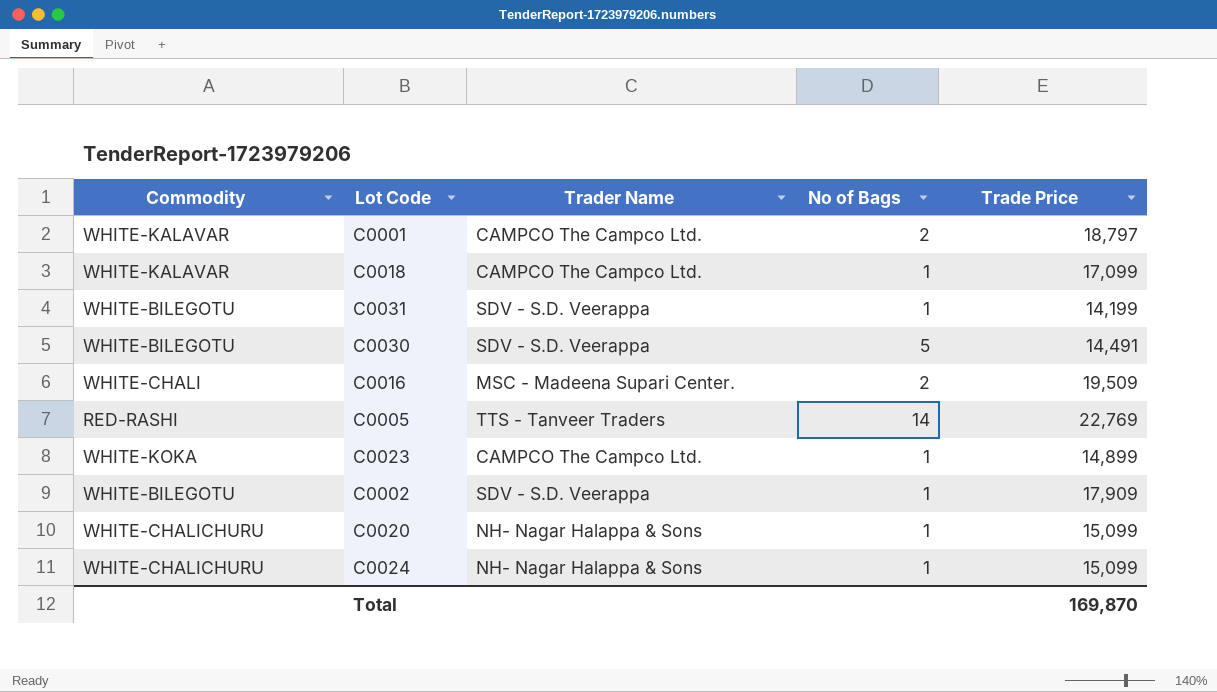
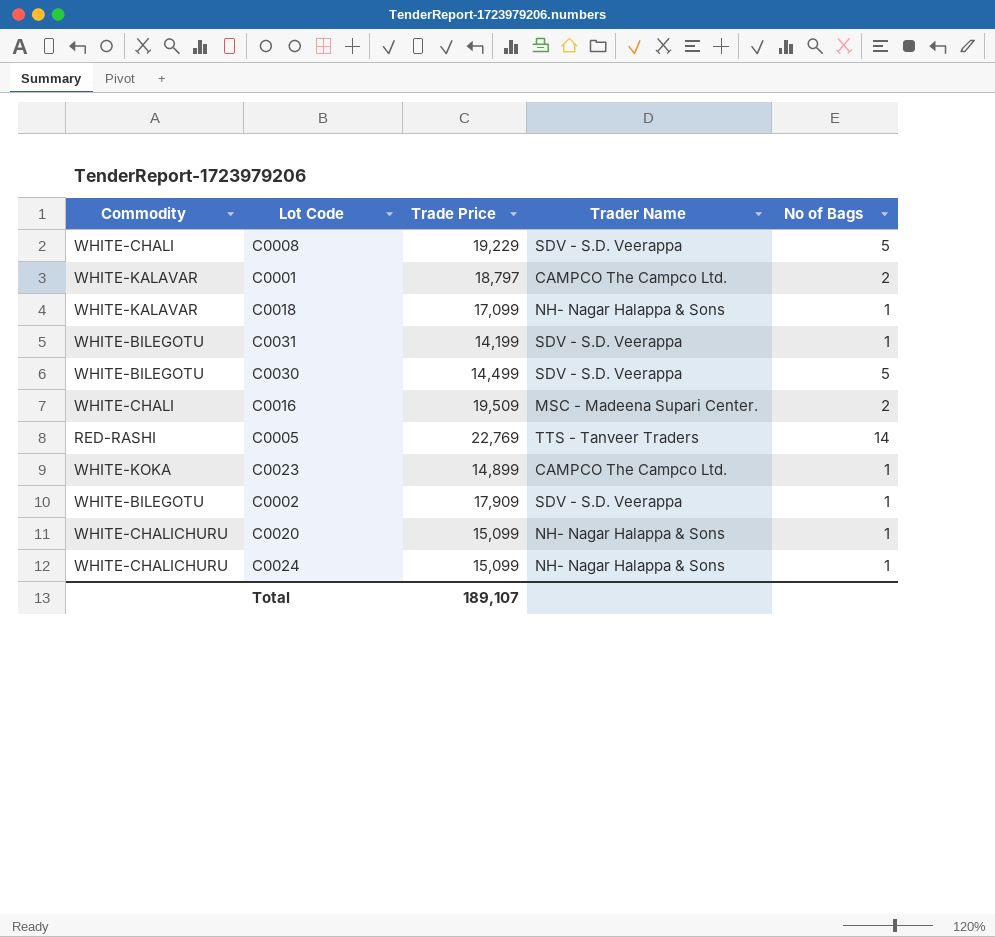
column Trade Price | position: 5 -> 3
row C0008: none -> WHITE-CHALI | 19,229 | SDV - S.D. Veerappa | 5
C0018 | Trader Name: CAMPCO The Campco Ltd. -> NH- Nagar Halappa & Sons
C0030 | Trade Price: 14,491 -> 14,499
Total | Trade Price: 169,870 -> 189,107

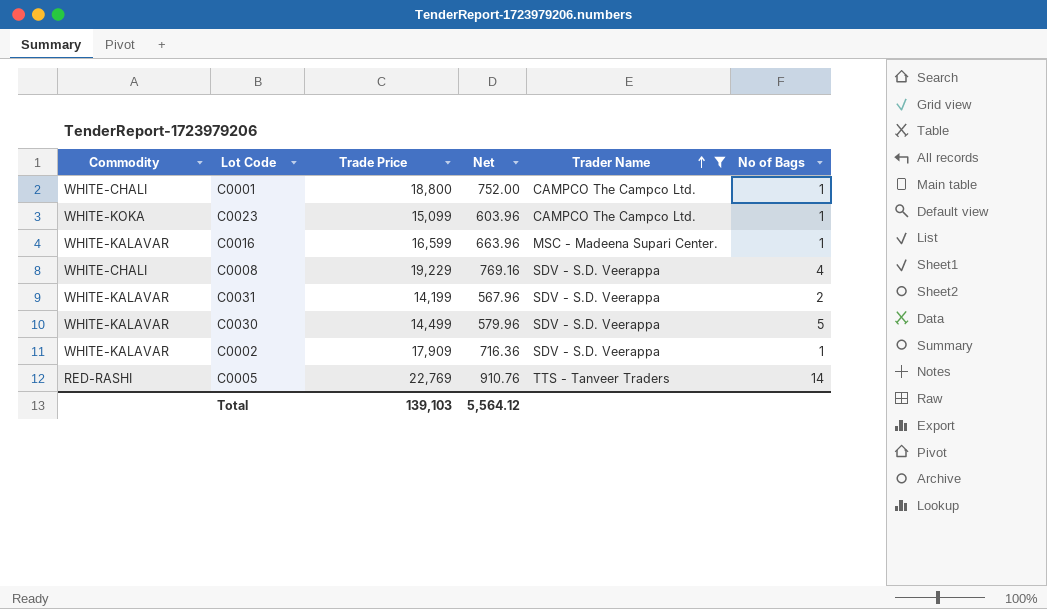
filter: none -> Trader Name != NH- Nagar Halappa & Sons
row order: none -> Trader Name ascending
column Net | formula: none -> [Trade Price] * 0.04
C0001 | Commodity: WHITE-KALAVAR -> WHITE-CHALI
C0001 | Trade Price: 18,797 -> 18,800
C0001 | No of Bags: 2 -> 1
C0023 | Trade Price: 14,899 -> 15,099
C0016 | Commodity: WHITE-CHALI -> WHITE-KALAVAR
C0016 | Trade Price: 19,509 -> 16,599
C0016 | No of Bags: 2 -> 1
C0008 | No of Bags: 5 -> 4
C0031 | Commodity: WHITE-BILEGOTU -> WHITE-KALAVAR
C0031 | No of Bags: 1 -> 2
C0030 | Commodity: WHITE-BILEGOTU -> WHITE-KALAVAR
C0002 | Commodity: WHITE-BILEGOTU -> WHITE-KALAVAR
Total | Trade Price: 189,107 -> 139,103

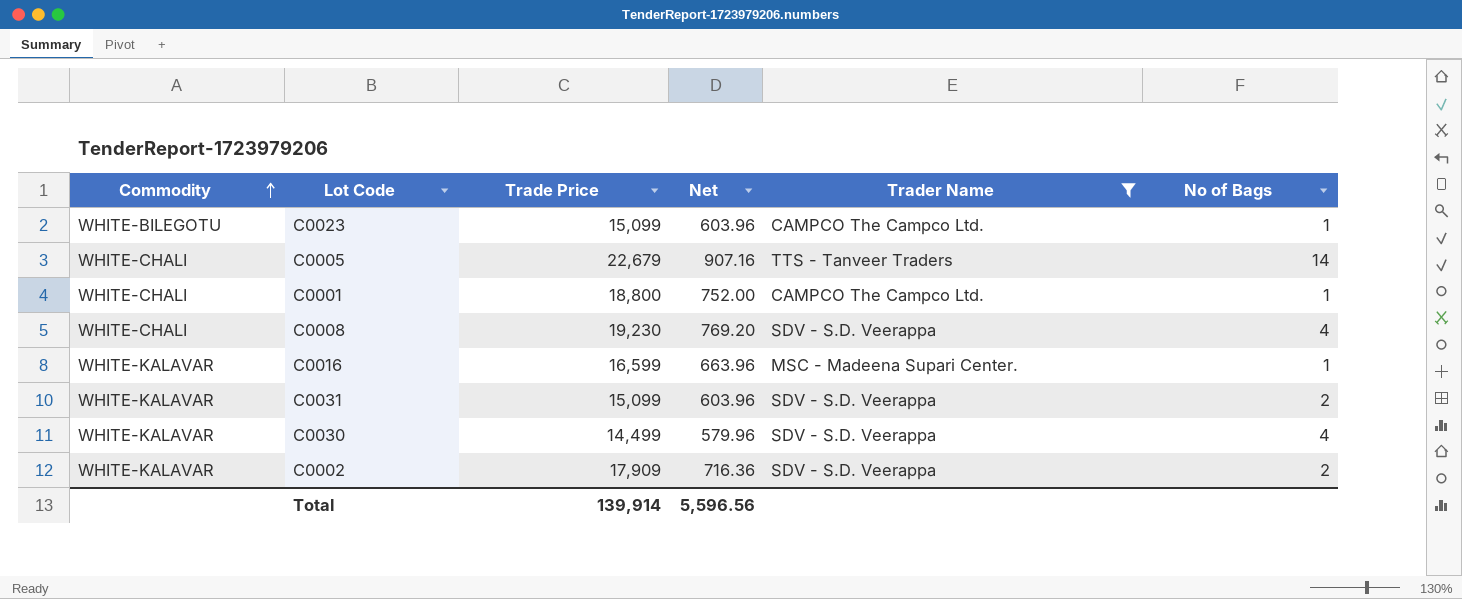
row order: Trader Name ascending -> Commodity ascending
C0023 | Commodity: WHITE-KOKA -> WHITE-BILEGOTU
C0005 | Commodity: RED-RASHI -> WHITE-CHALI
C0005 | Trade Price: 22,769 -> 22,679
C0005 | Net: 910.76 -> 907.16
C0008 | Trade Price: 19,229 -> 19,230
C0008 | Net: 769.16 -> 769.20
C0031 | Trade Price: 14,199 -> 15,099
C0031 | Net: 567.96 -> 603.96
C0030 | No of Bags: 5 -> 4
C0002 | No of Bags: 1 -> 2
Total | Trade Price: 139,103 -> 139,914
Total | Net: 5,564.12 -> 5,596.56

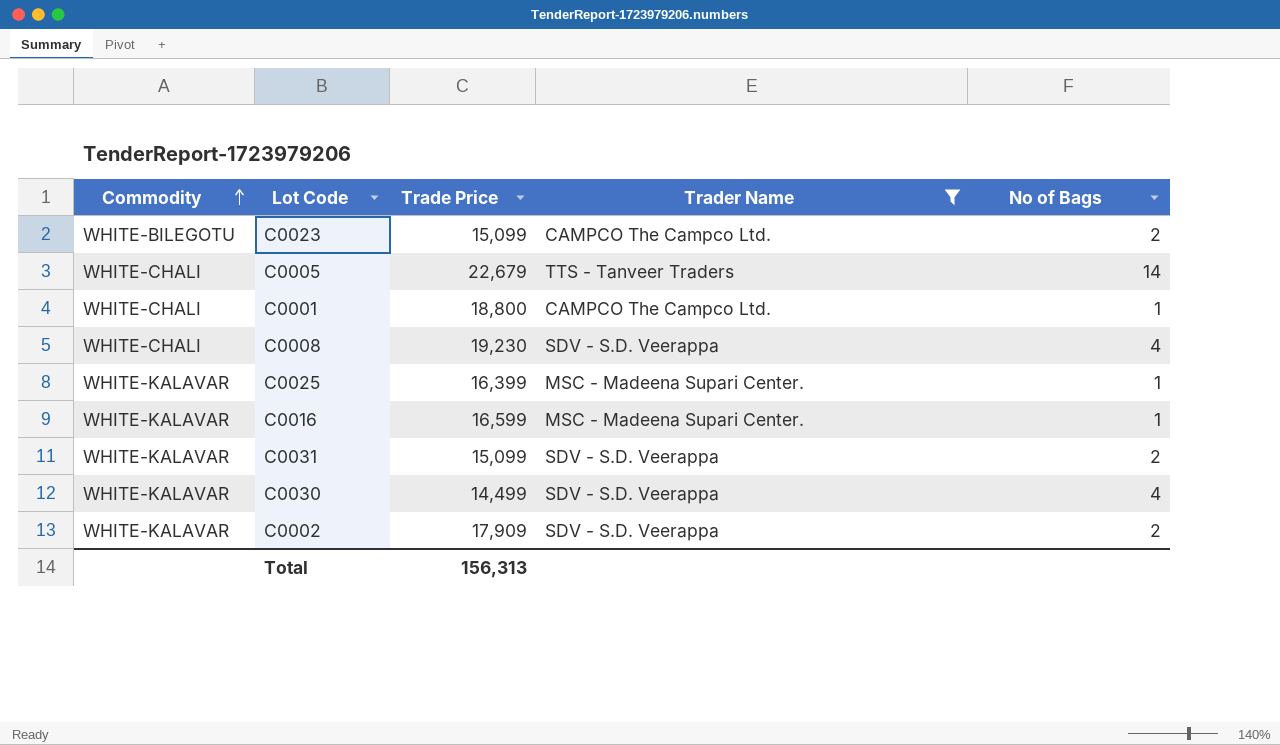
column Net | formula: [Trade Price] * 0.04 -> none
C0023 | No of Bags: 1 -> 2
row C0025: none -> WHITE-KALAVAR | 16,399 | MSC - Madeena Supari Center. | 1
Total | Trade Price: 139,914 -> 156,313

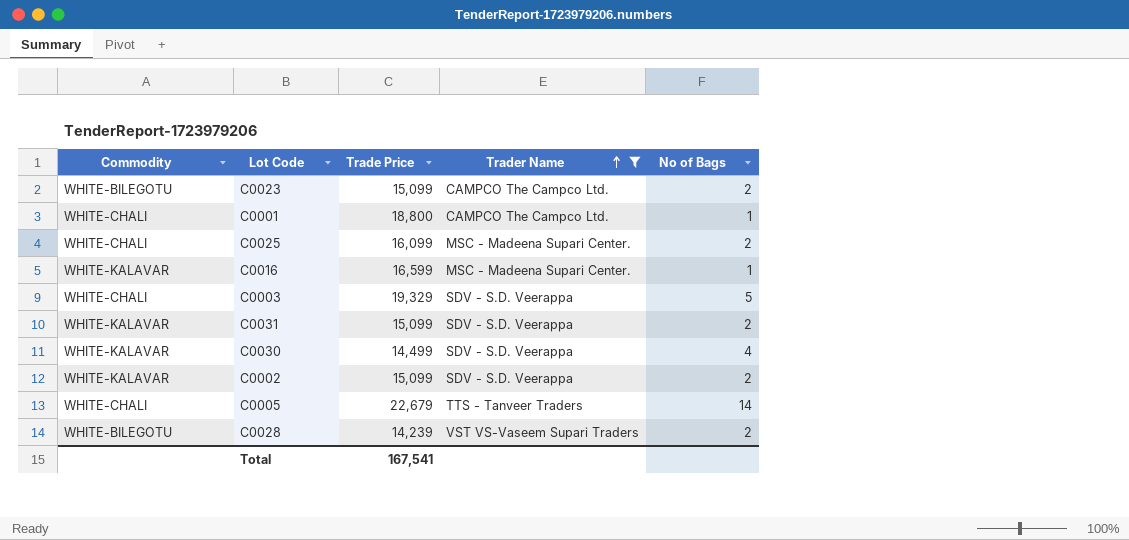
row order: Commodity ascending -> Trader Name ascending
row C0008: WHITE-CHALI | 19,230 | SDV - S.D. Veerappa | 4 -> none
C0025 | Commodity: WHITE-KALAVAR -> WHITE-CHALI
C0025 | Trade Price: 16,399 -> 16,099
C0025 | No of Bags: 1 -> 2
row C0003: none -> WHITE-CHALI | 19,329 | SDV - S.D. Veerappa | 5
C0002 | Trade Price: 17,909 -> 15,099
row C0028: none -> WHITE-BILEGOTU | 14,239 | VST VS-Vaseem Supari Traders | 2
Total | Trade Price: 156,313 -> 167,541

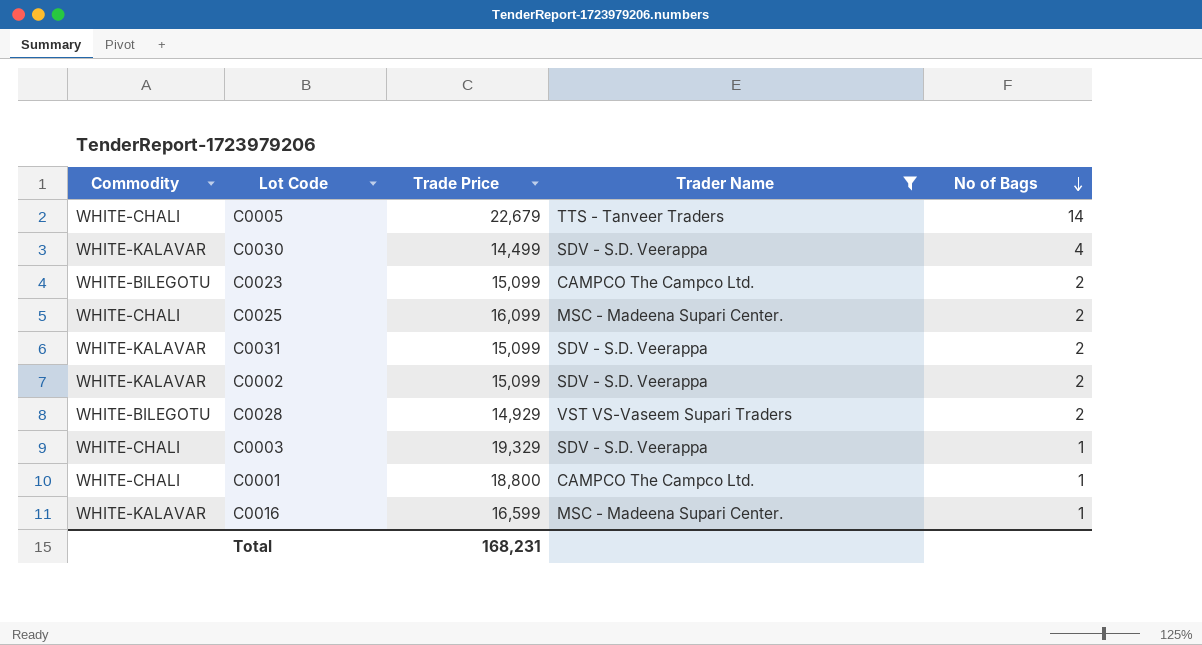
row order: Trader Name ascending -> No of Bags descending
C0028 | Trade Price: 14,239 -> 14,929
C0003 | No of Bags: 5 -> 1
Total | Trade Price: 167,541 -> 168,231

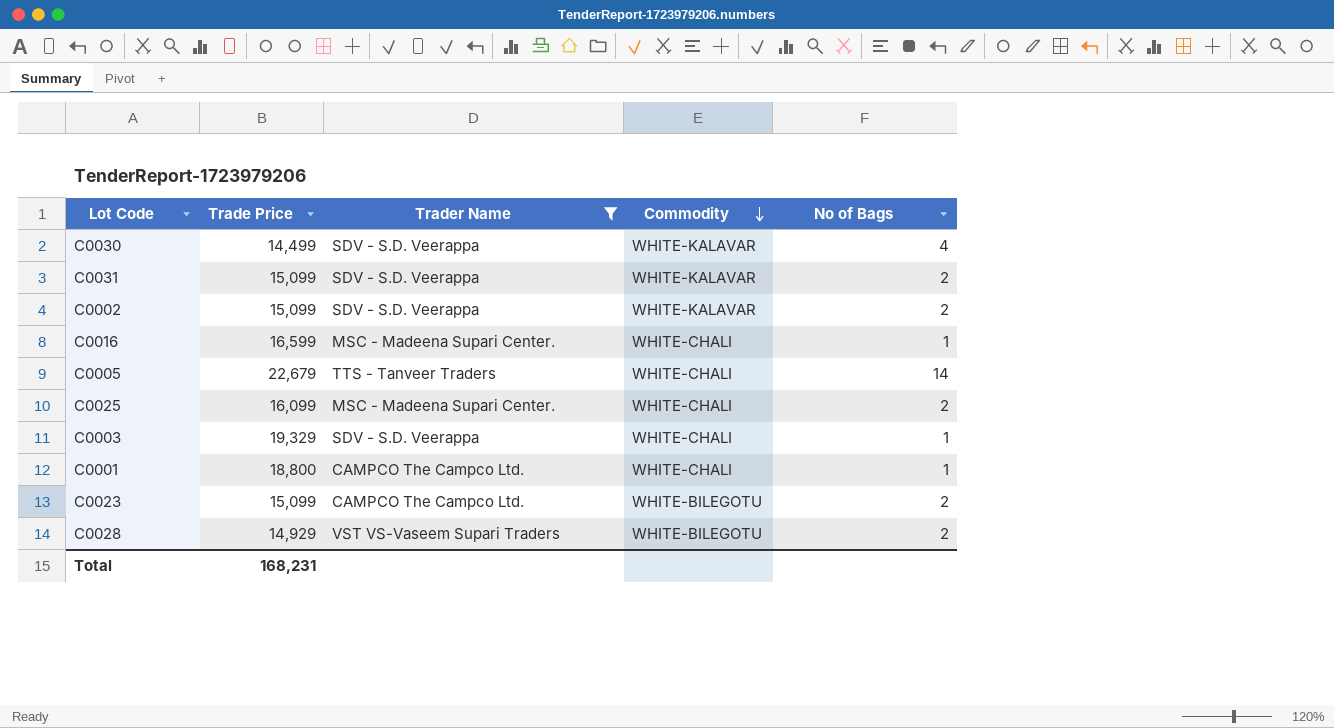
row order: No of Bags descending -> Commodity descending
column Commodity | position: 1 -> 4
C0016 | Commodity: WHITE-KALAVAR -> WHITE-CHALI

